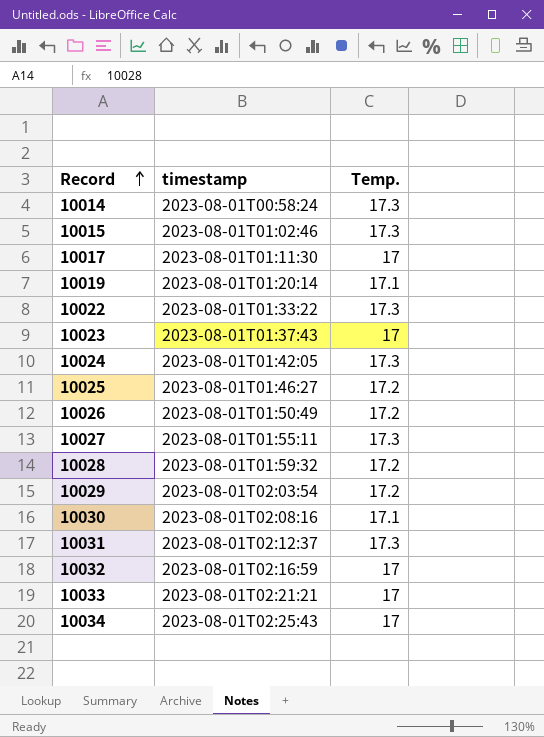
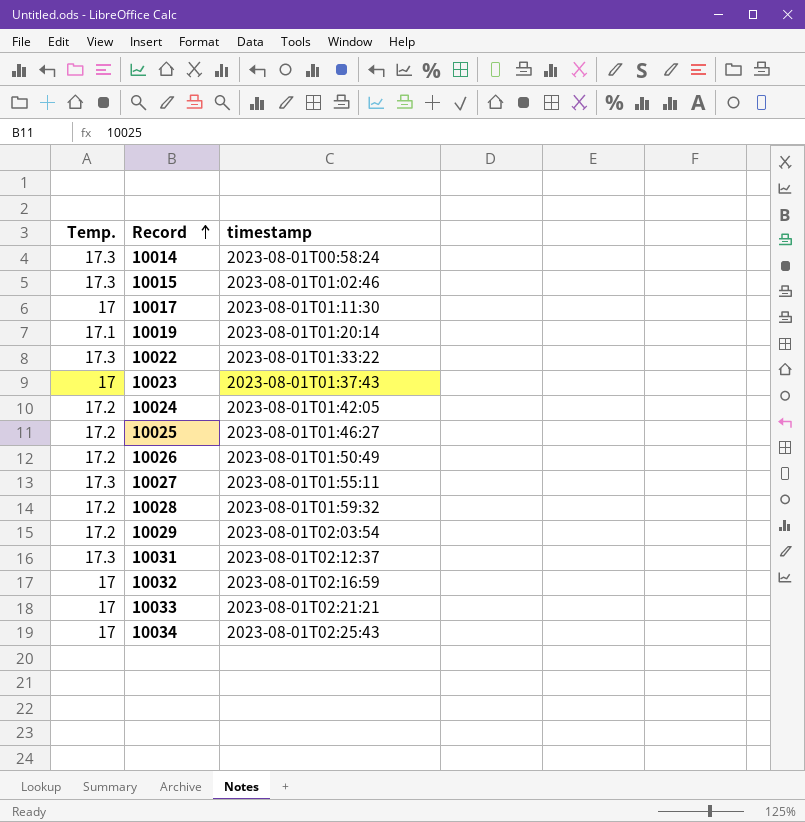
column Temp. | position: 3 -> 1
row 10030: 2023-08-01T02:08:16 | 17.1 -> none
10024 | Temp.: 17.3 -> 17.2

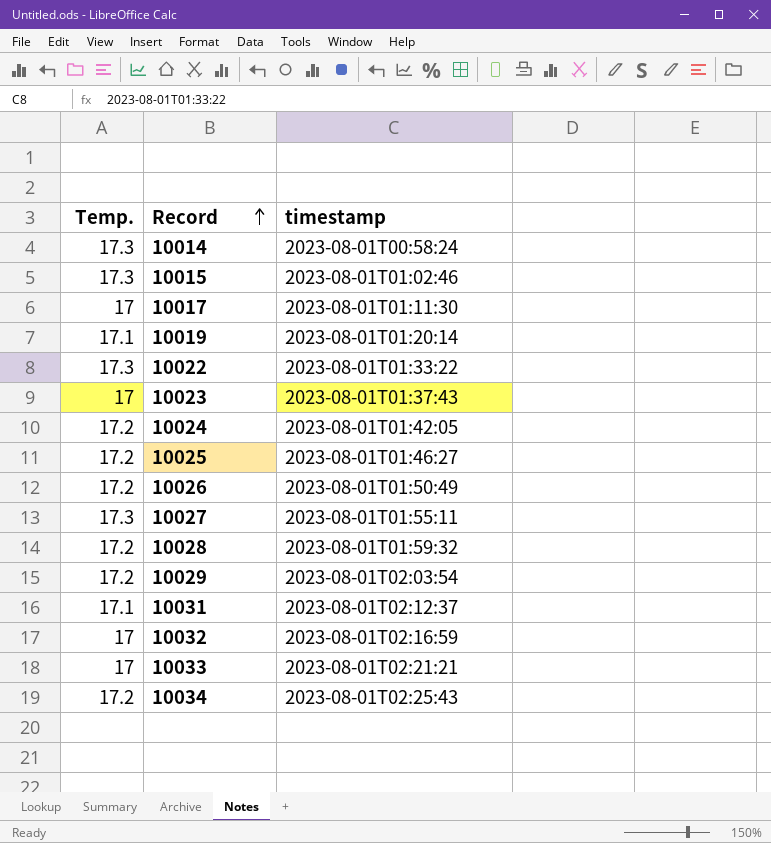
10031 | Temp.: 17.3 -> 17.1
10034 | Temp.: 17 -> 17.2

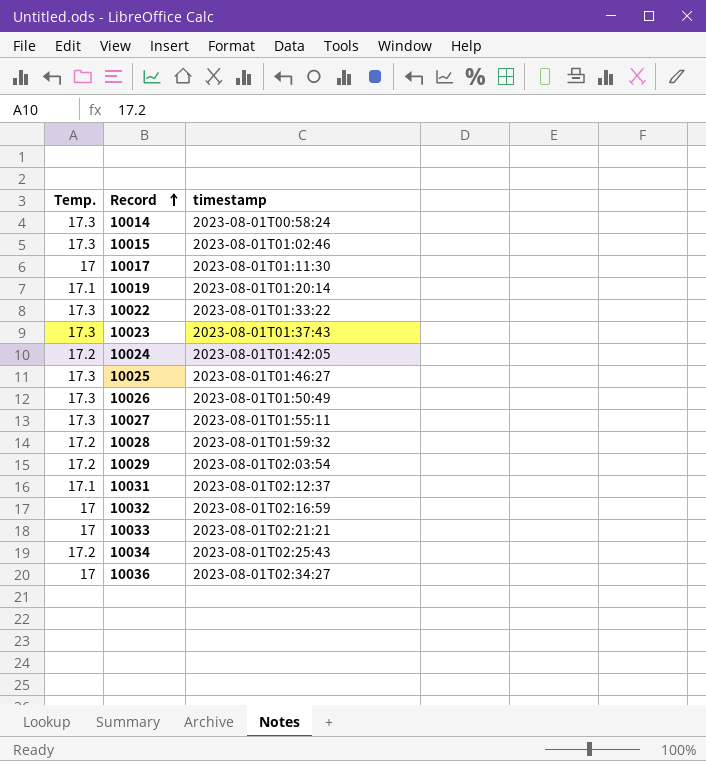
10023 | Temp.: 17 -> 17.3
10025 | Temp.: 17.2 -> 17.3
10026 | Temp.: 17.2 -> 17.3
row 10036: none -> 17 | 2023-08-01T02:34:27

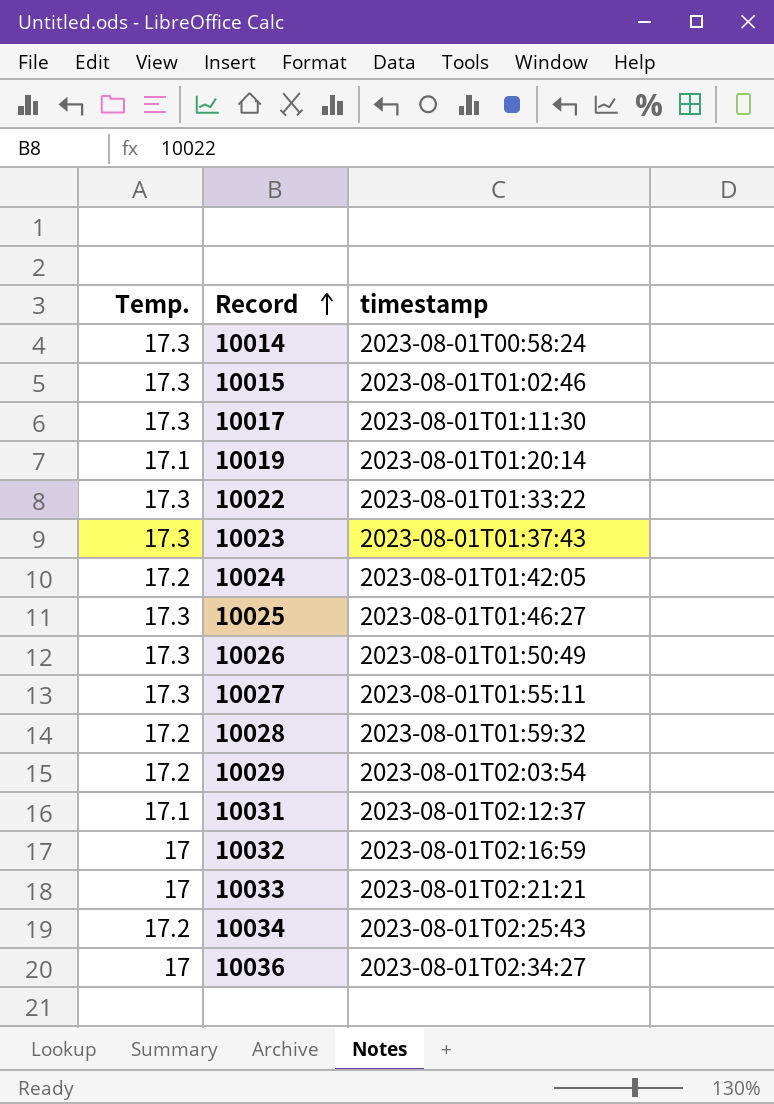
10017 | Temp.: 17 -> 17.3

